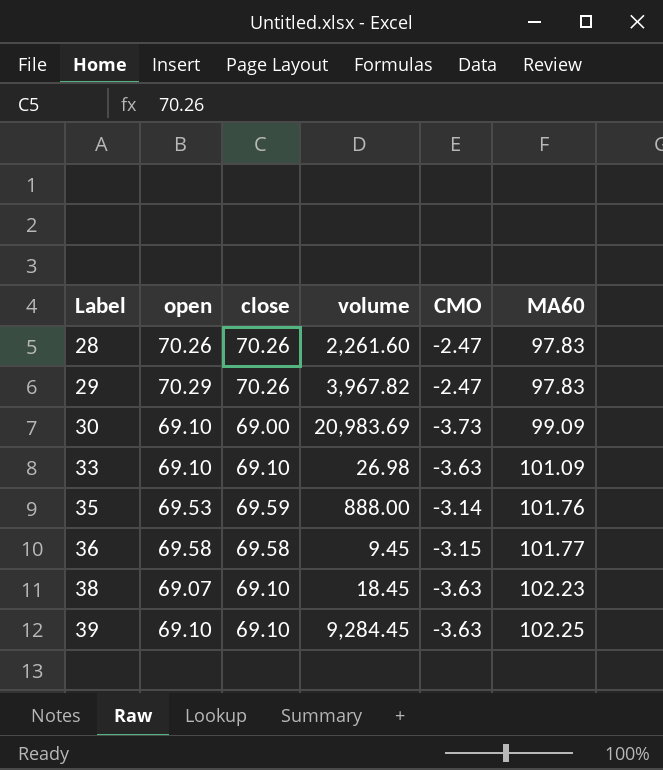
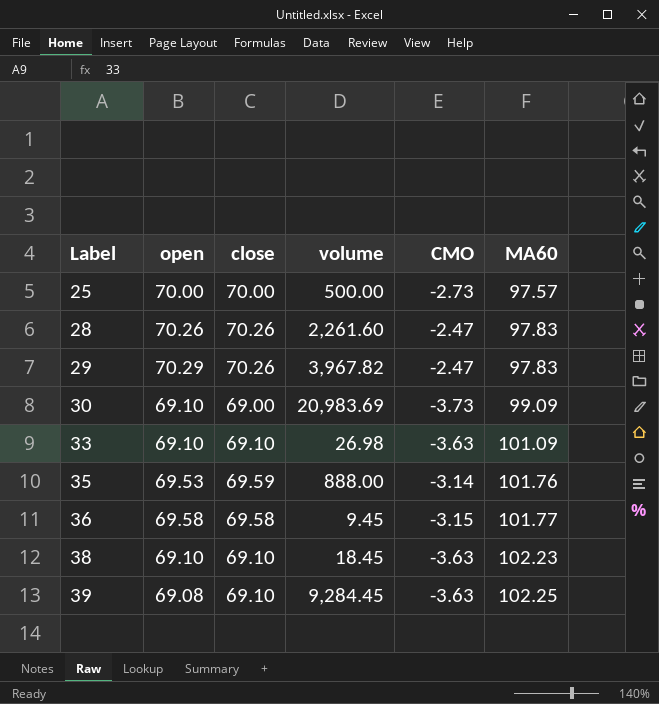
row 25: none -> 70.00 | 70.00 | 500.00 | -2.73 | 97.57
38 | open: 69.07 -> 69.10
39 | open: 69.10 -> 69.08

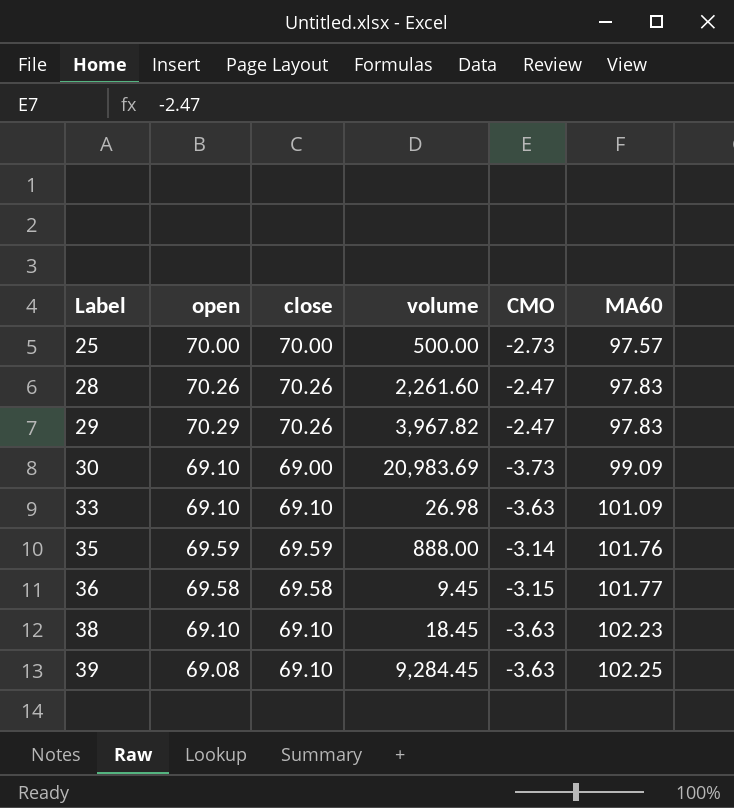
35 | open: 69.53 -> 69.59

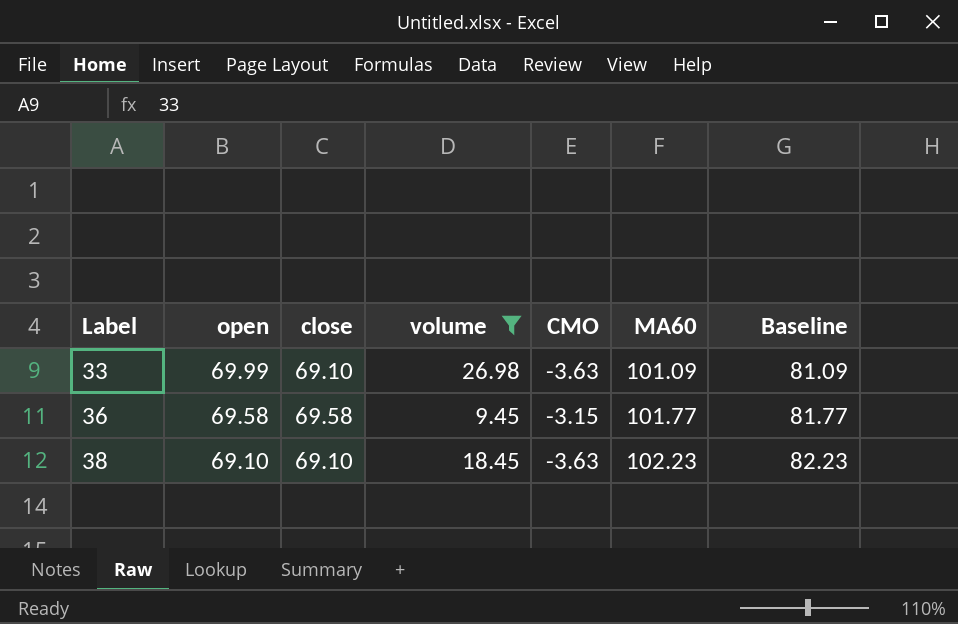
filter: none -> volume <= 26.98
column Baseline | formula: none -> [MA60] - 20
33 | open: 69.10 -> 69.99

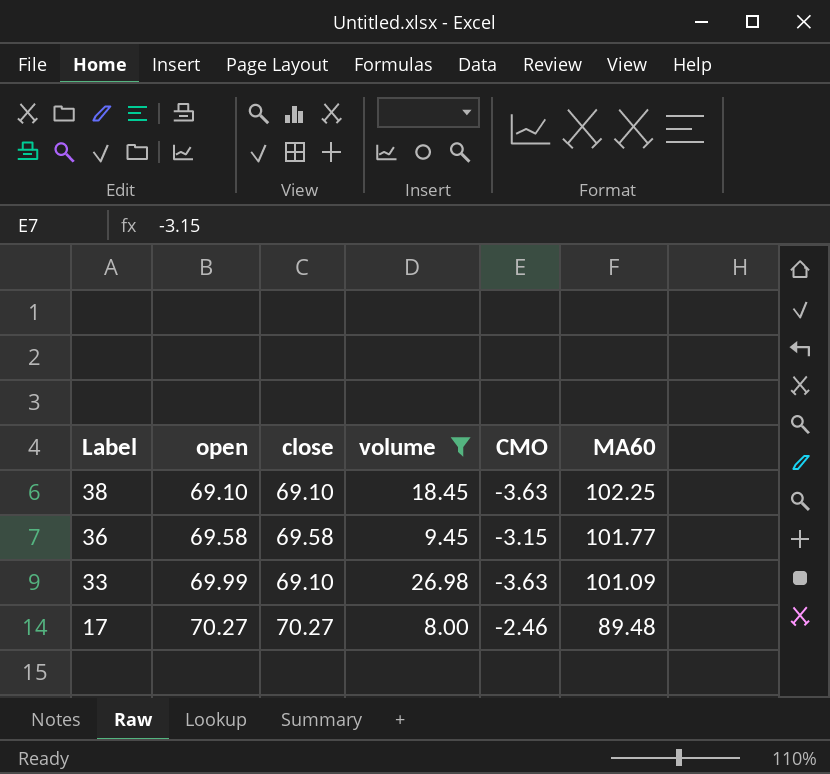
row order: Label ascending -> Label descending
column Baseline | formula: [MA60] - 20 -> none
38 | MA60: 102.23 -> 102.25
row 17: none -> 70.27 | 70.27 | 8.00 | -2.46 | 89.48

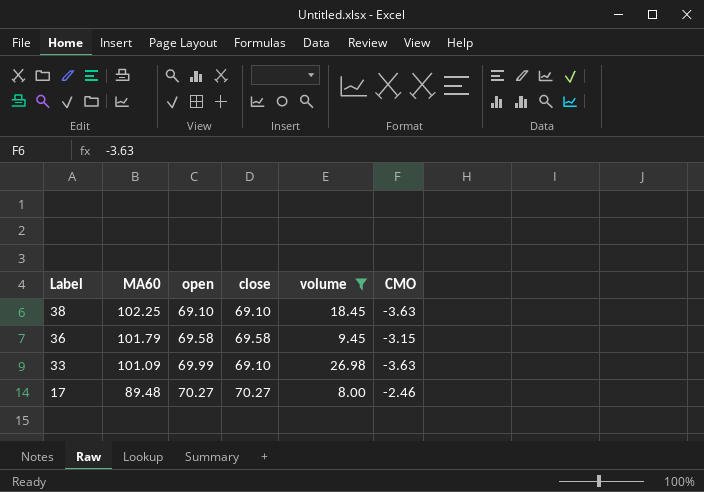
column MA60 | position: 6 -> 2
36 | MA60: 101.77 -> 101.79

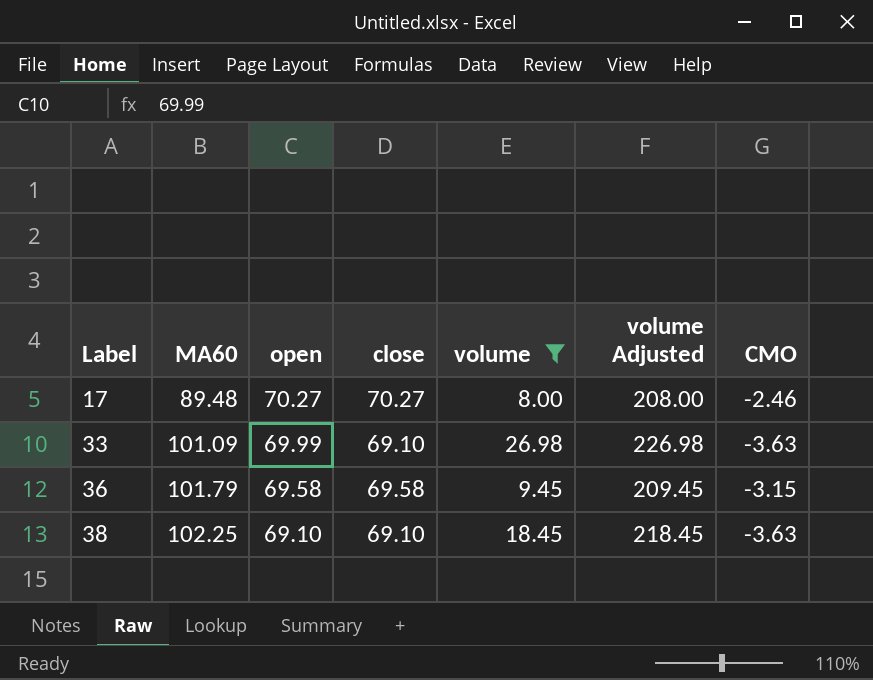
row order: Label descending -> Label ascending
column volume Adjusted | formula: none -> [volume] + 200

